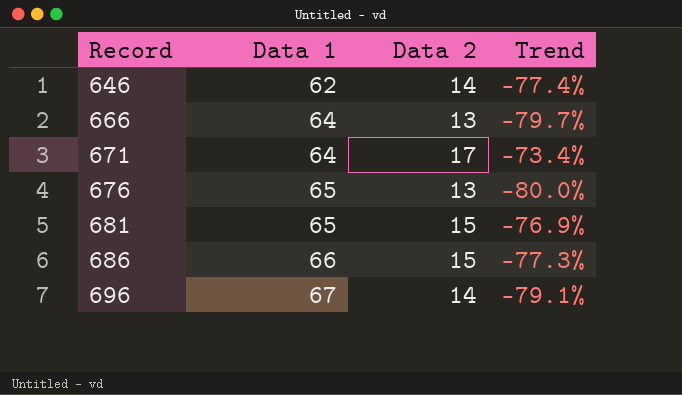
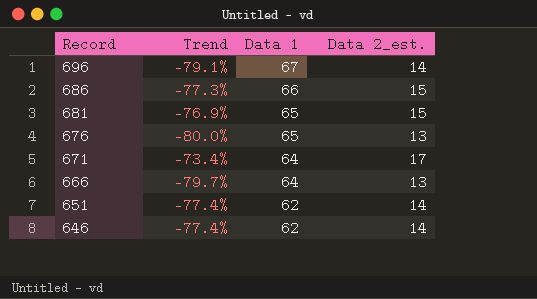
row order: Record ascending -> Record descending
column Trend | position: 4 -> 2
column name: Data 2 -> Data 2_est.
row 651: none -> -77.4% | 62 | 14

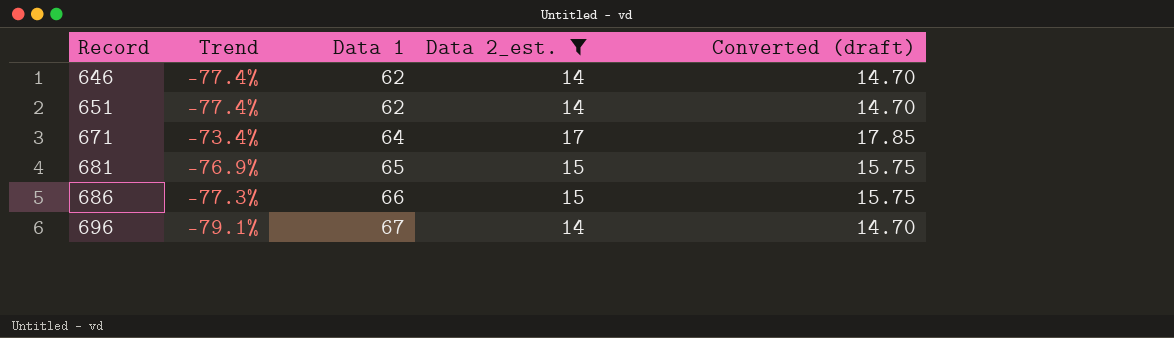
filter: none -> Data 2_est. != 13
row order: Record descending -> Record ascending
column Converted (draft) | formula: none -> [Data 2_est.] * 1.05

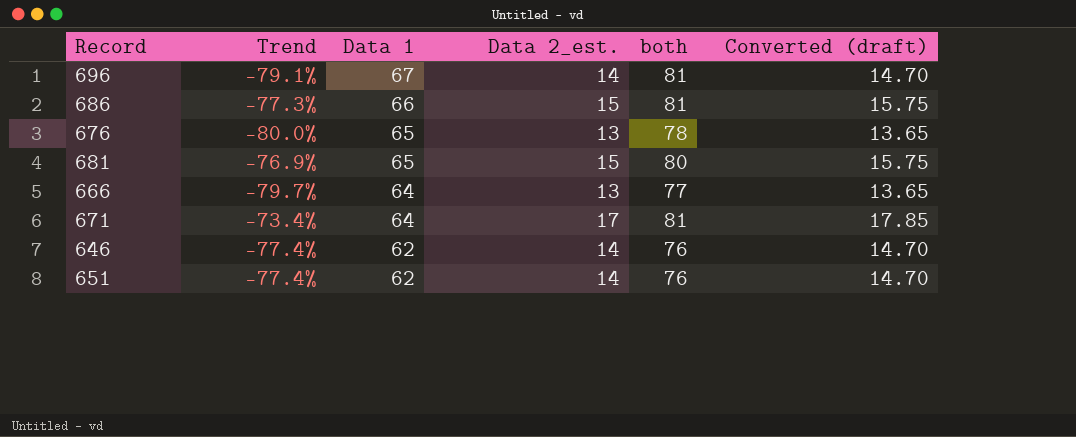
filter: Data 2_est. != 13 -> none
row order: Record ascending -> Data 1 descending
column both | formula: none -> [Data 1] + [Data 2_est.]

